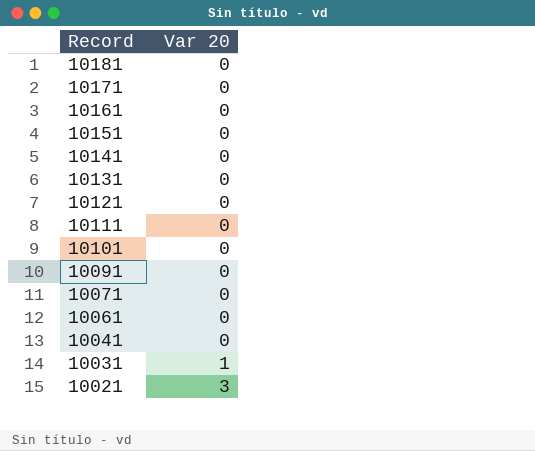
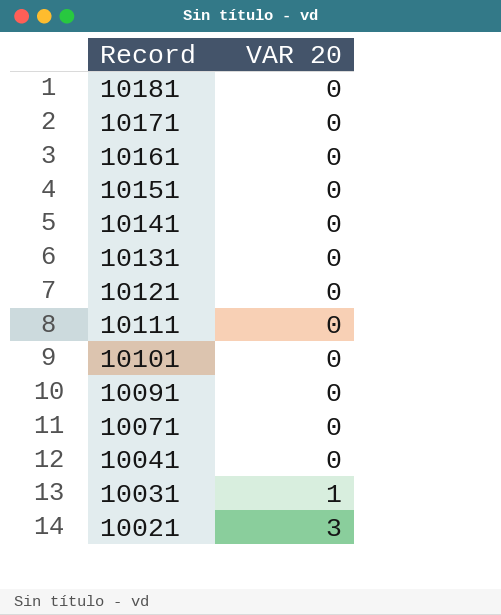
column name: Var 20 -> VAR 20
row 10061: 0 -> none

